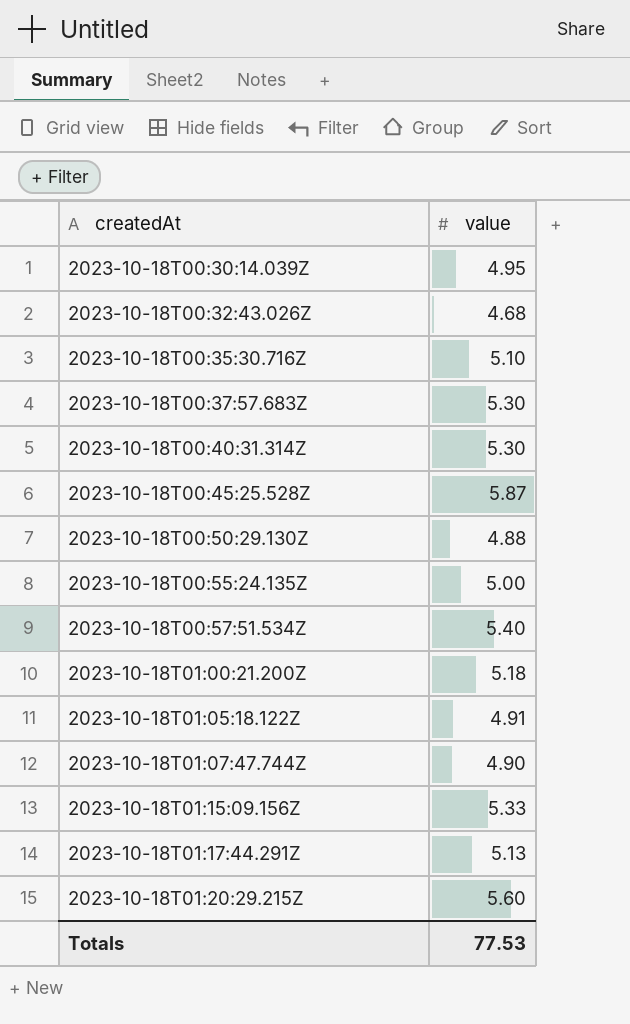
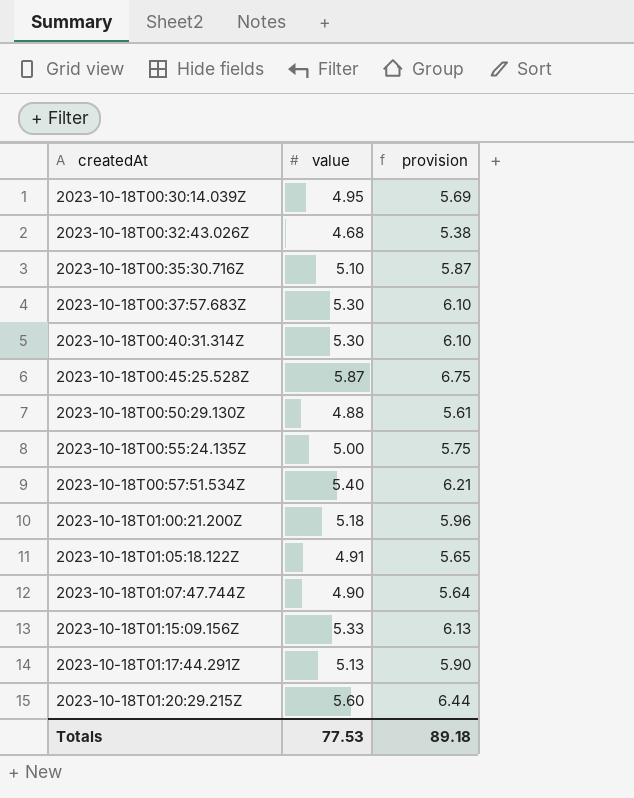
column provision | formula: none -> [value] * 1.15

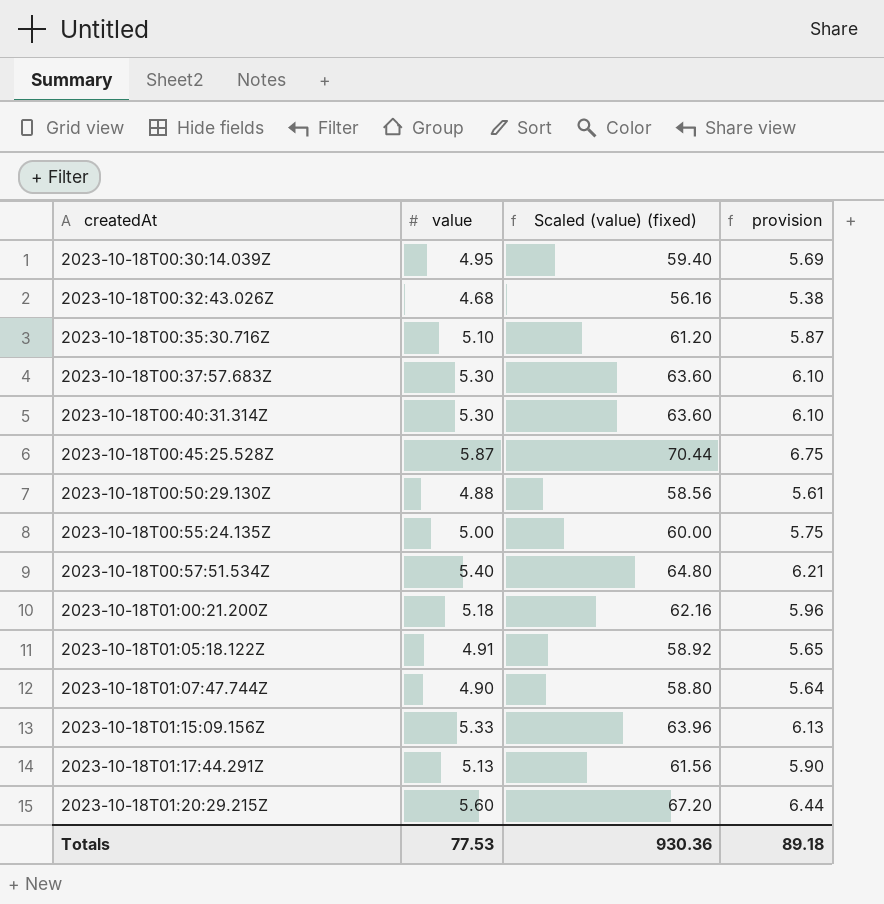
column Scaled (value) (fixed) | formula: none -> [value] * 12

